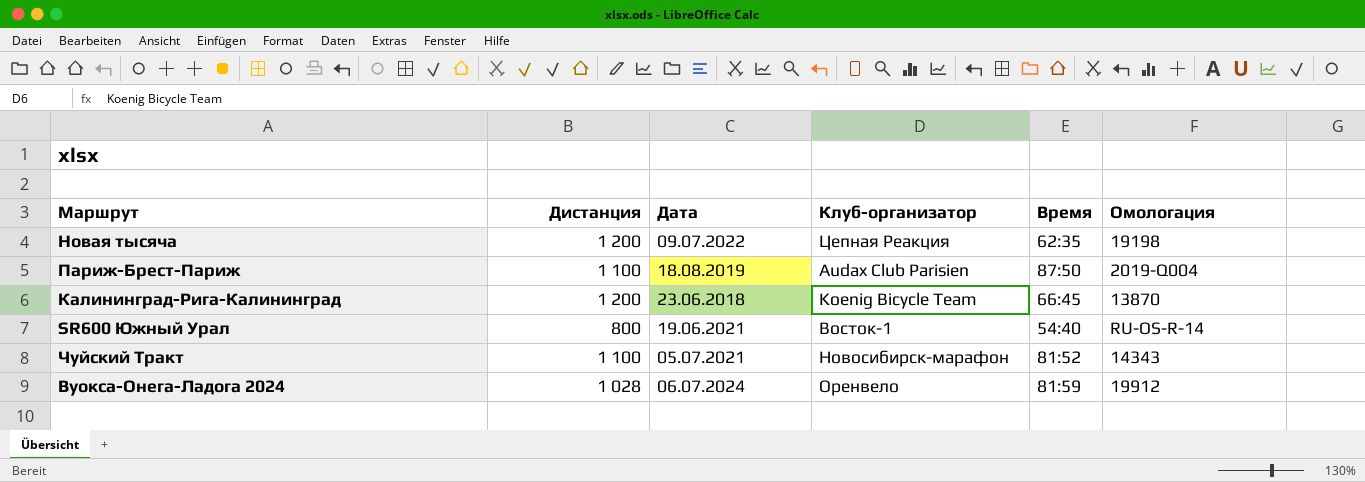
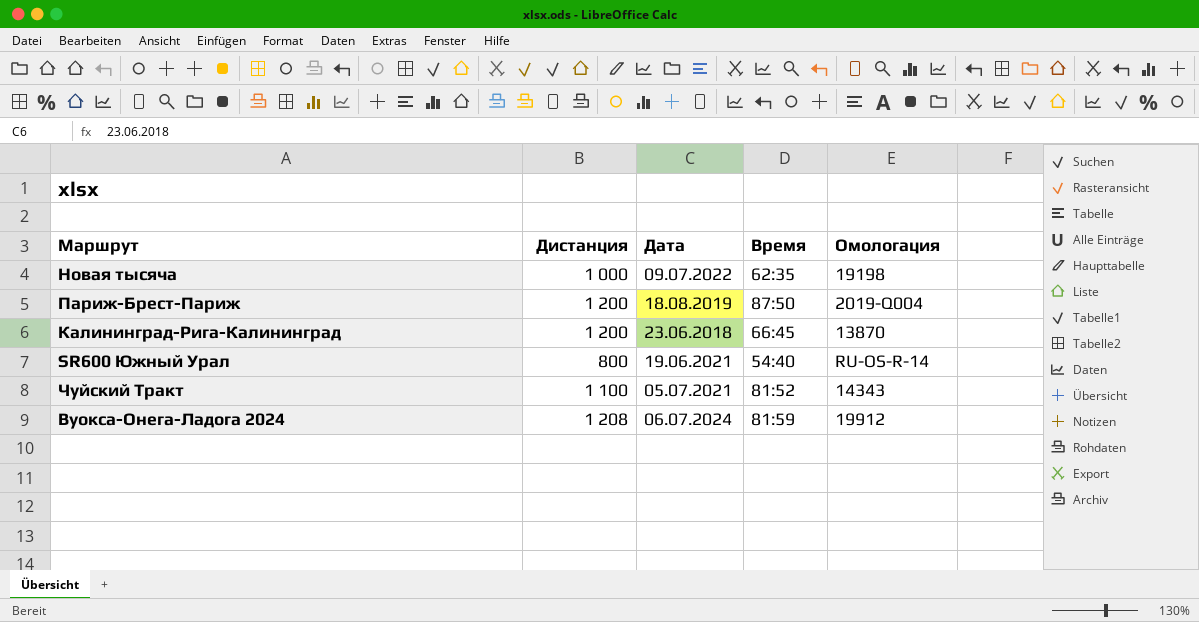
column Клуб-организатор | position: 4 -> none
Новая тысяча | Дистанция: 1 200 -> 1 000
Париж-Брест-Париж | Дистанция: 1 100 -> 1 200
Вуокса-Онега-Ладога 2024 | Дистанция: 1 028 -> 1 208

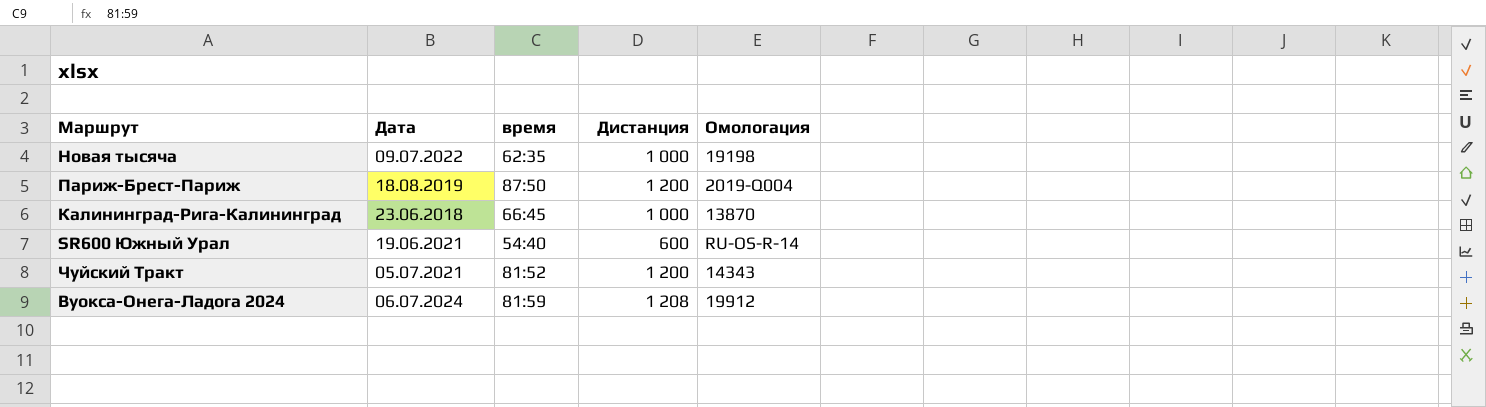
column name: Время -> время
column Дистанция | position: 2 -> 4
Калининград-Рига-Калининград | Дистанция: 1 200 -> 1 000
SR600 Южный Урал | Дистанция: 800 -> 600
Чуйский Тракт | Дистанция: 1 100 -> 1 200

